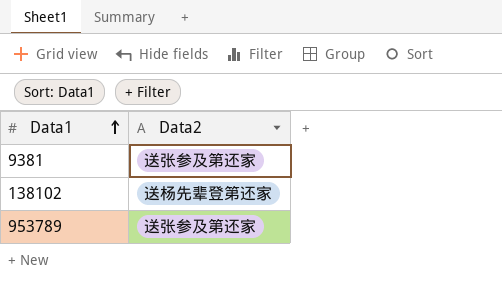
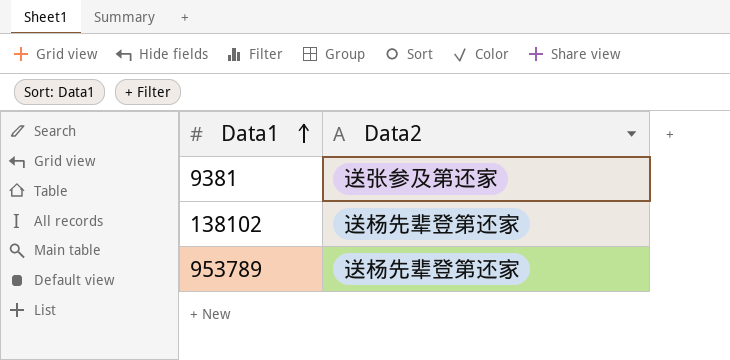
953789 | Data2: 送张参及第还家 -> 送杨先辈登第还家

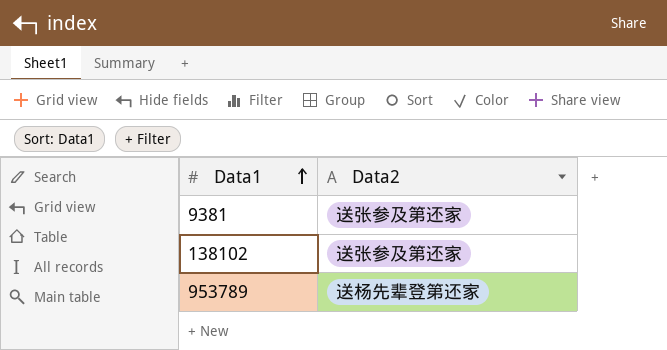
138102 | Data2: 送杨先辈登第还家 -> 送张参及第还家

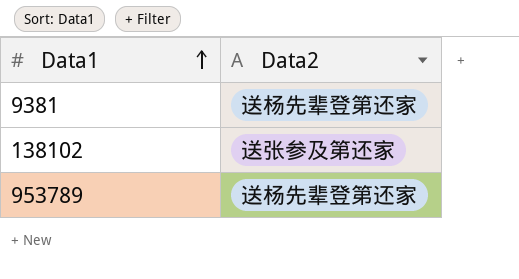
9381 | Data2: 送张参及第还家 -> 送杨先辈登第还家

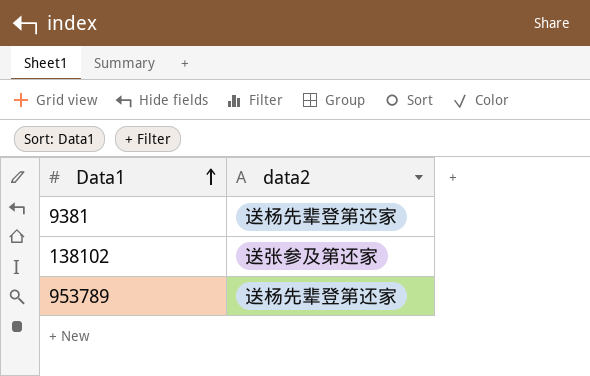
column name: Data2 -> data2

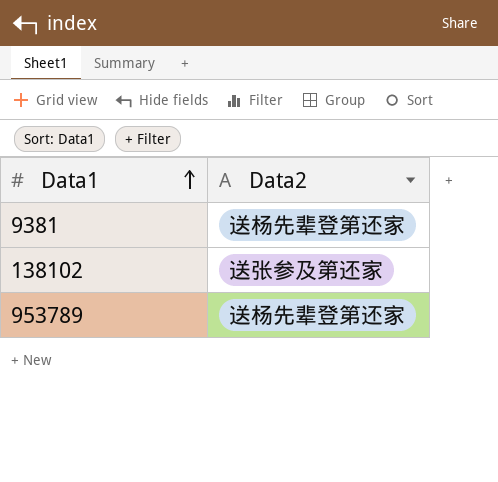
column name: data2 -> Data2

